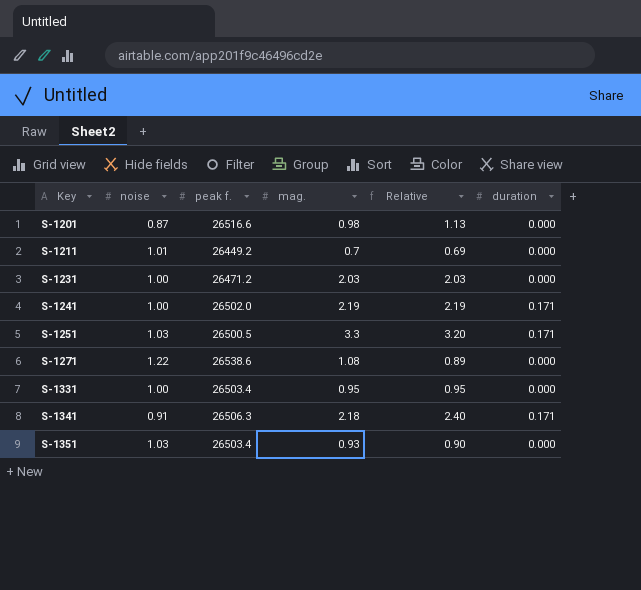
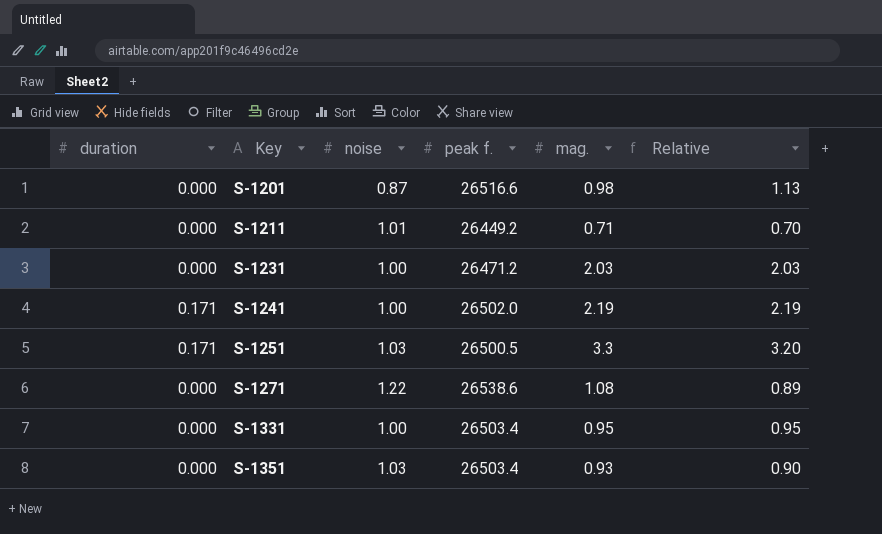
column duration | position: 6 -> 1
row S-1341: 0.91 | 26506.3 | 2.18 | 2.40 | 0.171 -> none
S-1211 | mag.: 0.7 -> 0.71
S-1211 | Relative: 0.69 -> 0.70

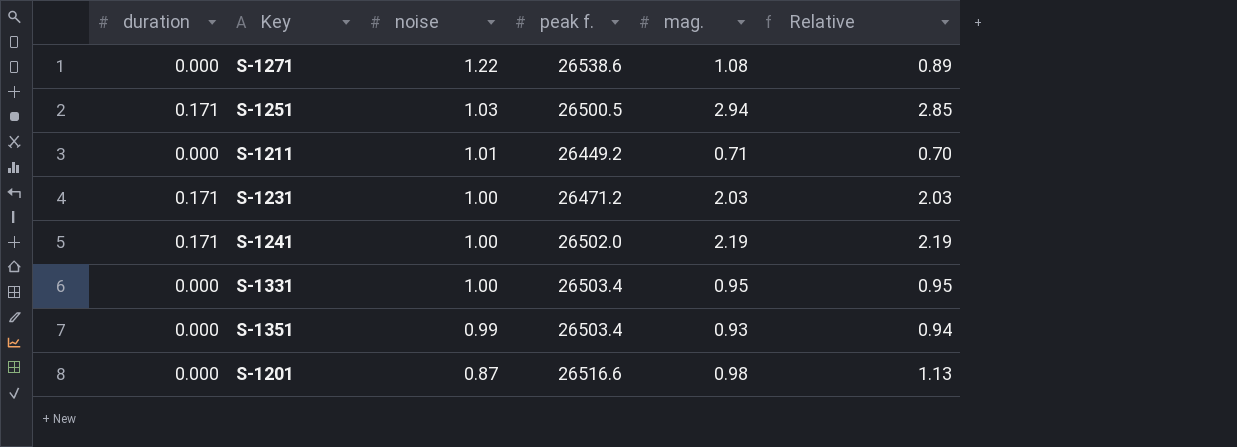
row order: Key ascending -> noise descending
S-1251 | mag.: 3.3 -> 2.94
S-1251 | Relative: 3.20 -> 2.85
S-1231 | duration: 0.000 -> 0.171
S-1351 | noise: 1.03 -> 0.99
S-1351 | Relative: 0.90 -> 0.94

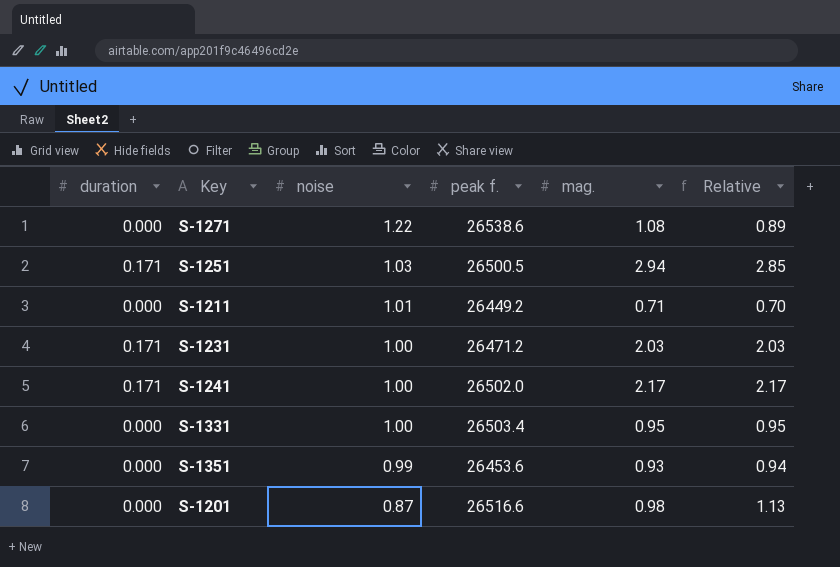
S-1241 | mag.: 2.19 -> 2.17
S-1241 | Relative: 2.19 -> 2.17
S-1351 | peak f.: 26503.4 -> 26453.6

